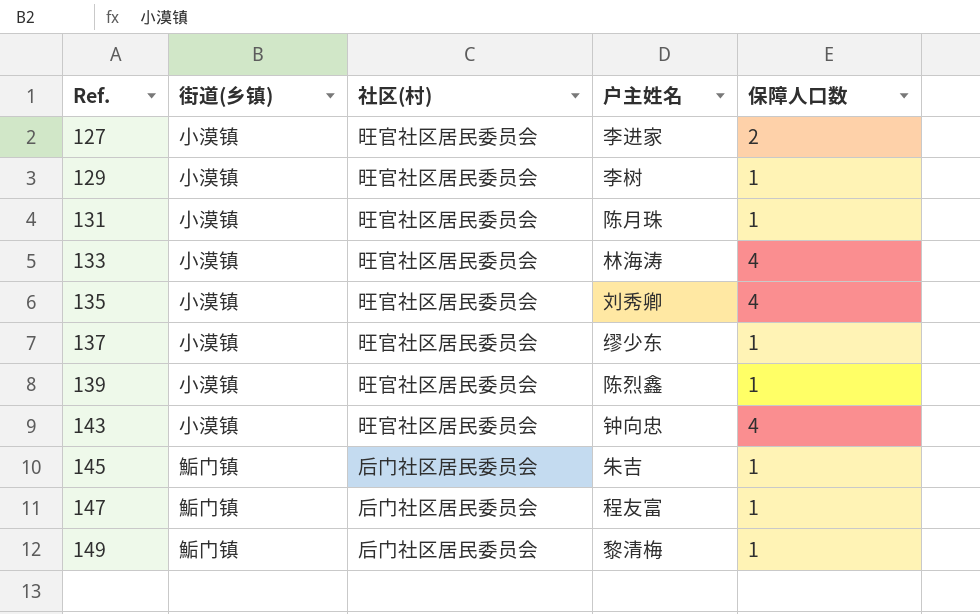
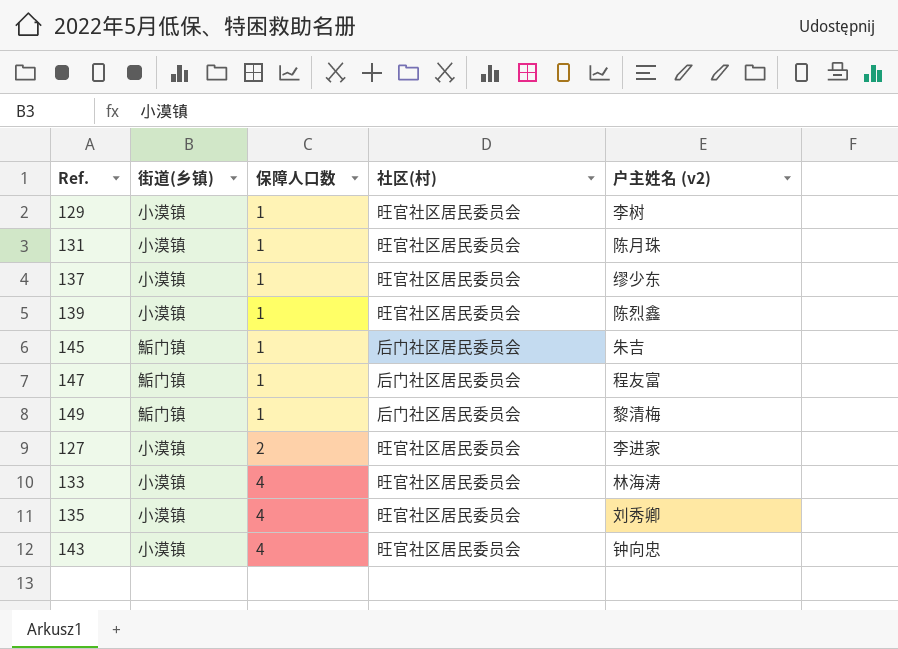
row order: Ref. ascending -> 保障人口数 ascending
column 保障人口数 | position: 5 -> 3
column name: 户主姓名 -> 户主姓名 (v2)

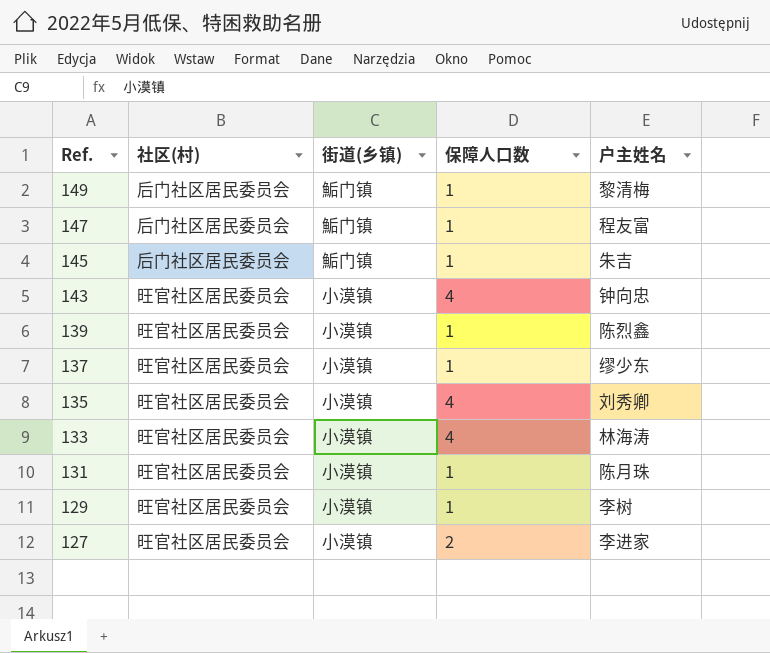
row order: 保障人口数 ascending -> Ref. descending
column 社区(村) | position: 4 -> 2
column name: 户主姓名 (v2) -> 户主姓名

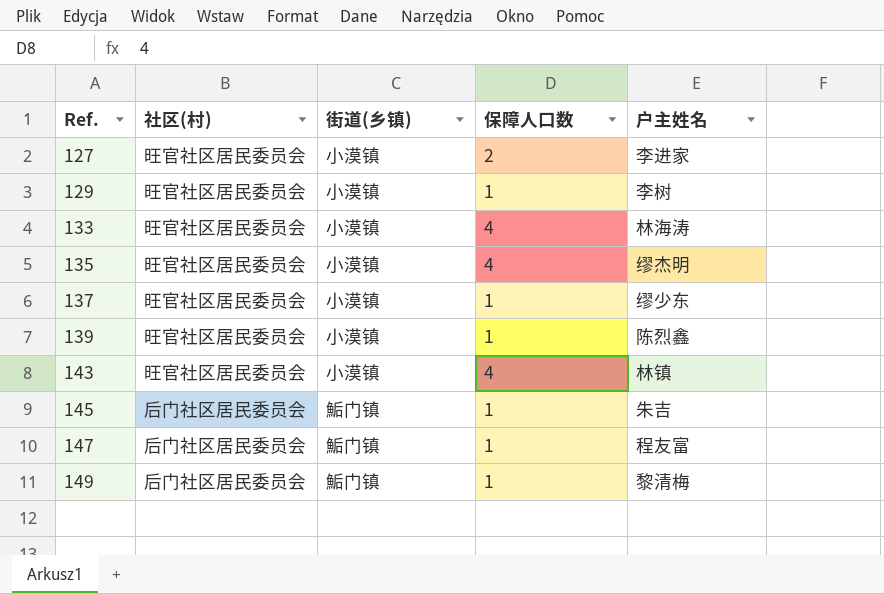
row order: Ref. descending -> Ref. ascending
row 131: 旺官社区居民委员会 | 小漠镇 | 1 | 陈月珠 -> none
135 | 户主姓名: 刘秀卿 -> 缪杰明
143 | 户主姓名: 钟向忠 -> 林镇

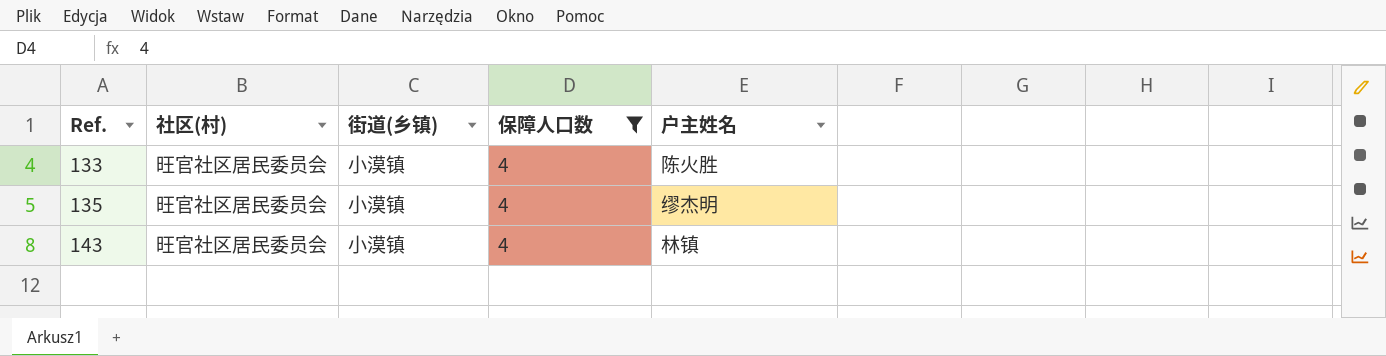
filter: none -> 保障人口数 = 4
133 | 户主姓名: 林海涛 -> 陈火胜

